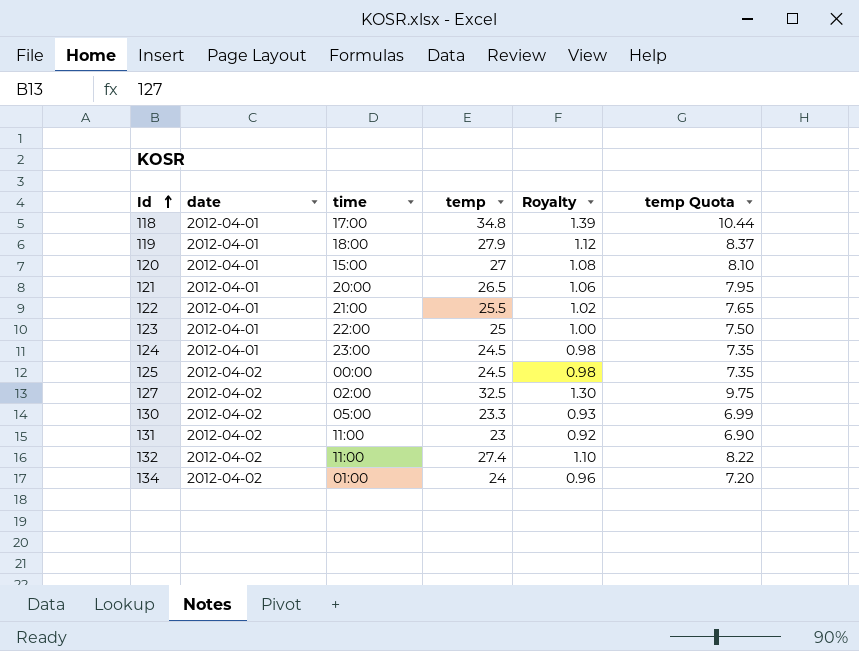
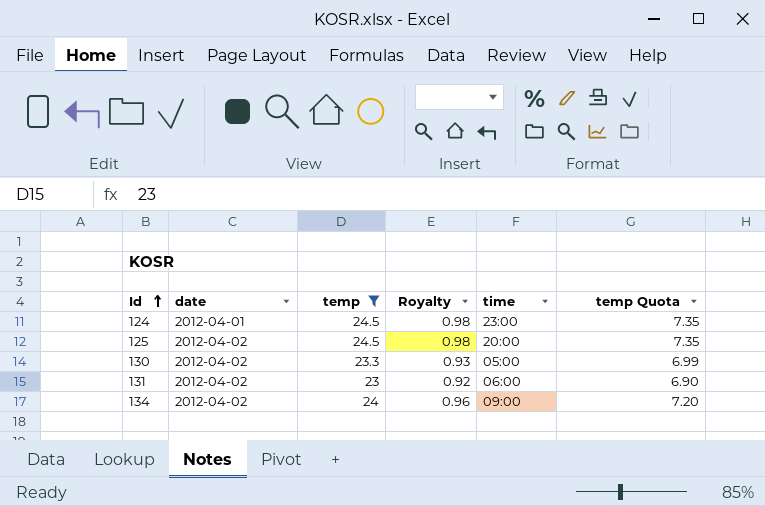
filter: none -> temp <= 24.5
column time | position: 3 -> 5
125 | time: 00:00 -> 20:00
131 | time: 11:00 -> 06:00
134 | time: 01:00 -> 09:00

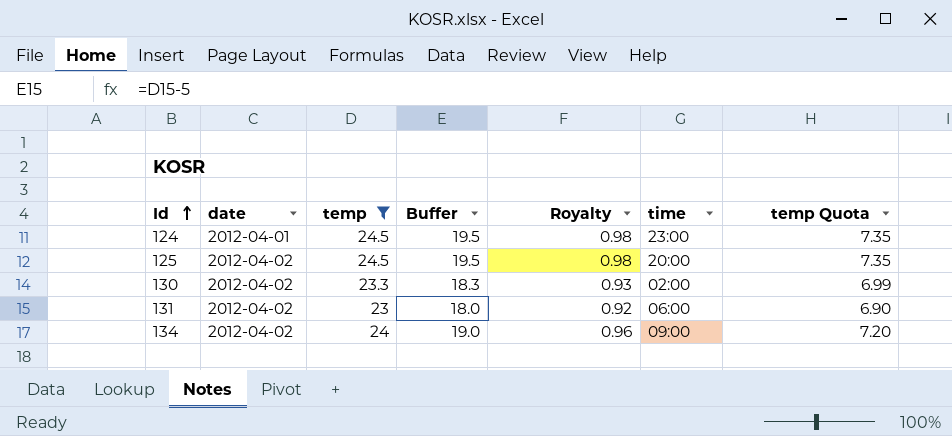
column Buffer | formula: none -> [temp] - 5
130 | time: 05:00 -> 02:00

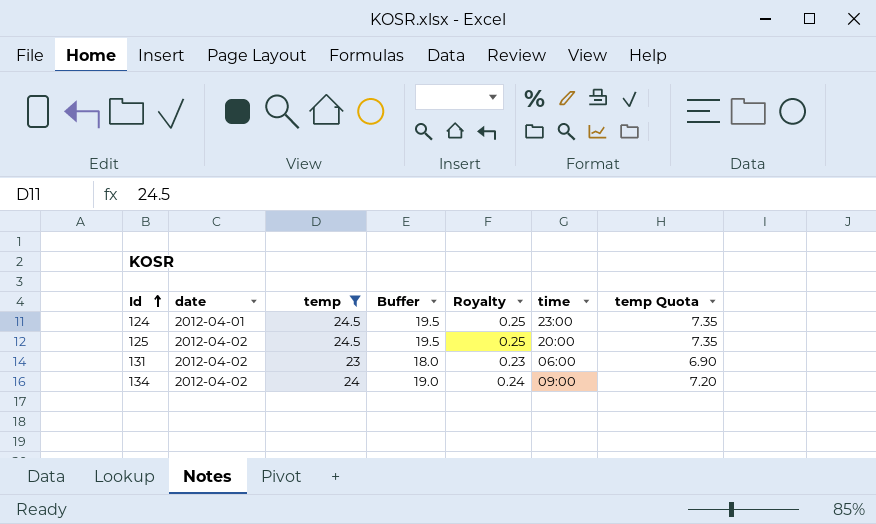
column Royalty | formula: [temp] * 0.04 -> [temp] * 0.01
row 130: 2012-04-02 | 23.3 | 18.3 | 0.93 | 02:00 | 6.99 -> none

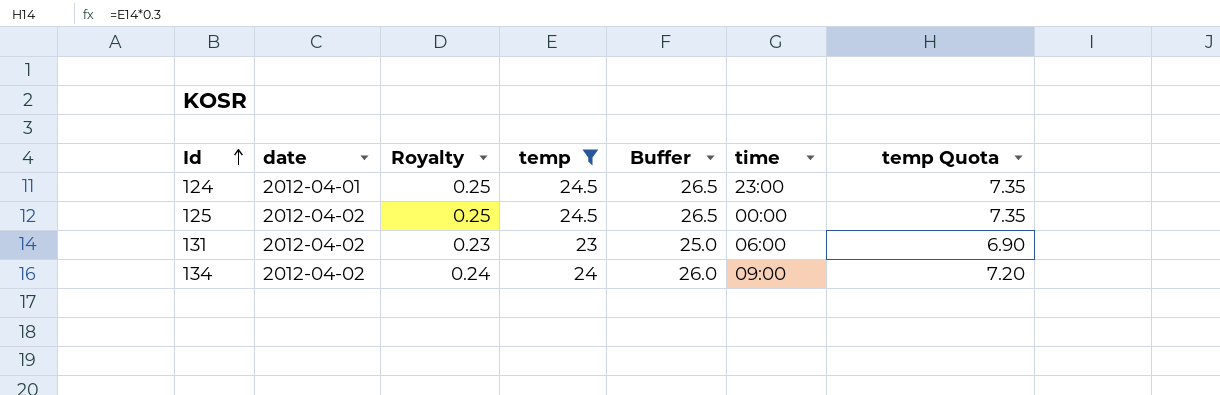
column Royalty | position: 5 -> 3
column Buffer | formula: [temp] - 5 -> [temp] + 2
125 | time: 20:00 -> 00:00

